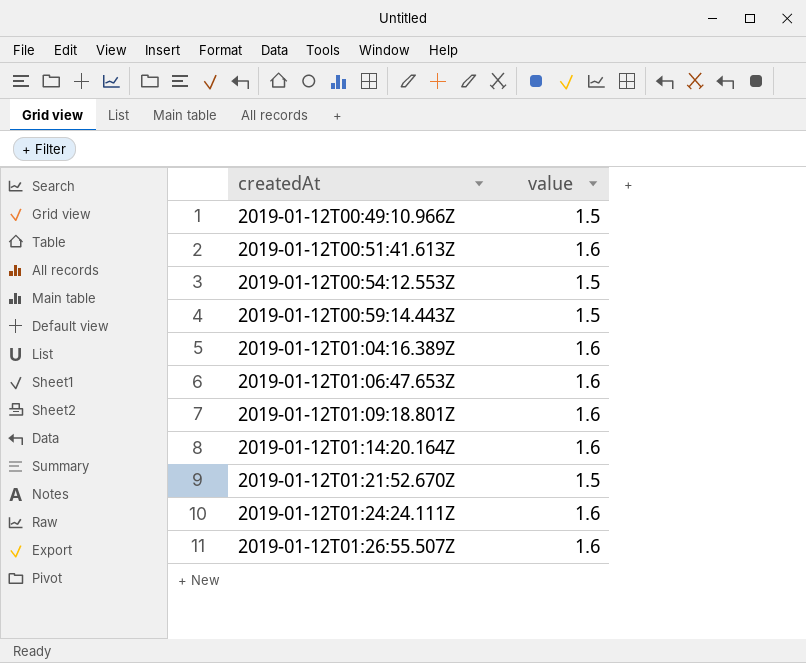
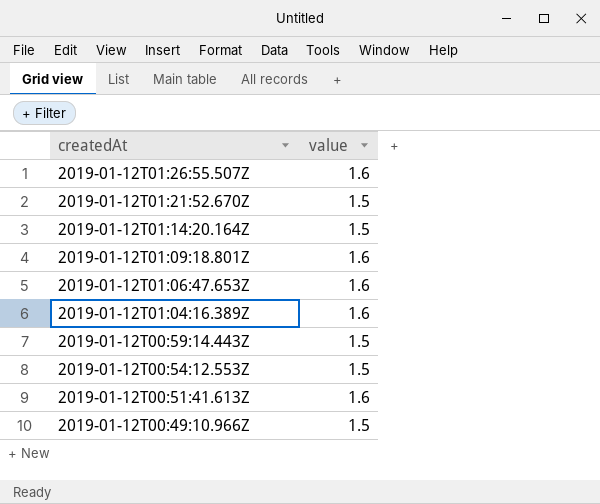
row order: createdAt ascending -> createdAt descending
row 2019-01-12T01:24:24.111Z: 1.6 -> none
2019-01-12T01:14:20.164Z | value: 1.6 -> 1.5

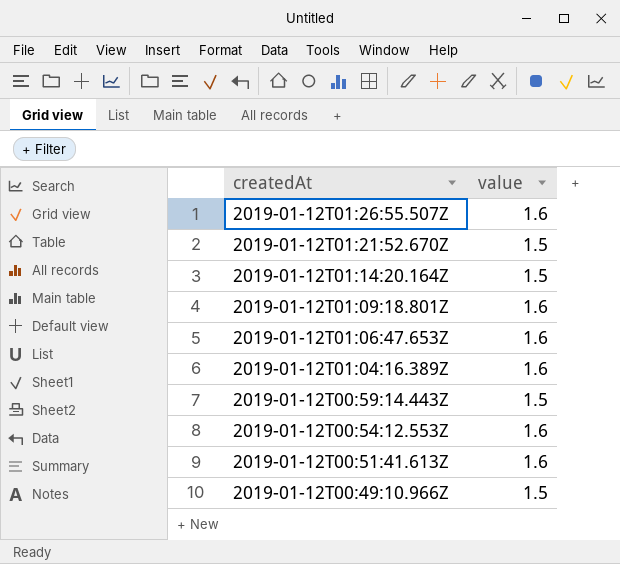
2019-01-12T00:54:12.553Z | value: 1.5 -> 1.6

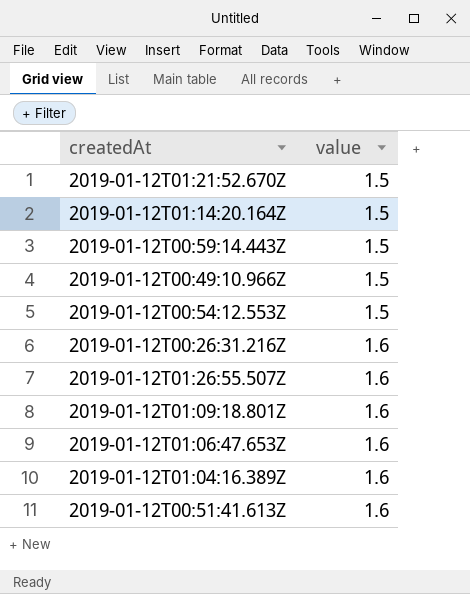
row order: createdAt descending -> value ascending
2019-01-12T00:54:12.553Z | value: 1.6 -> 1.5
row 2019-01-12T00:26:31.216Z: none -> 1.6

